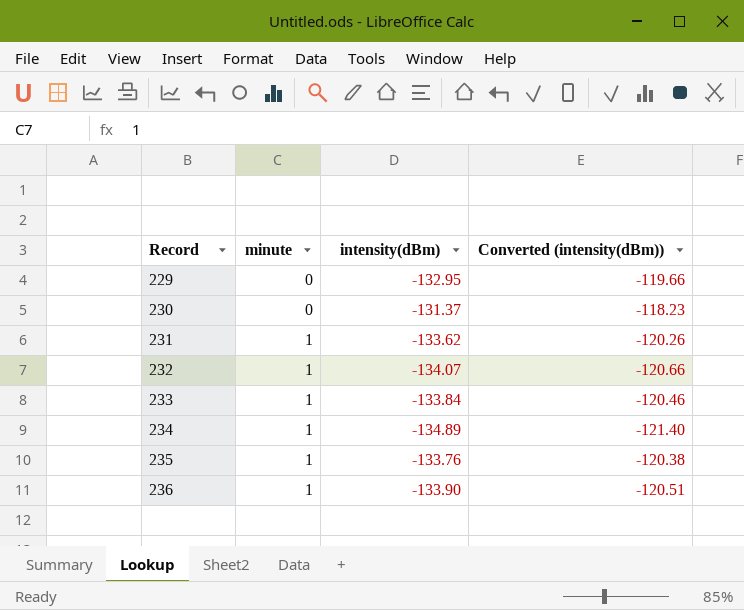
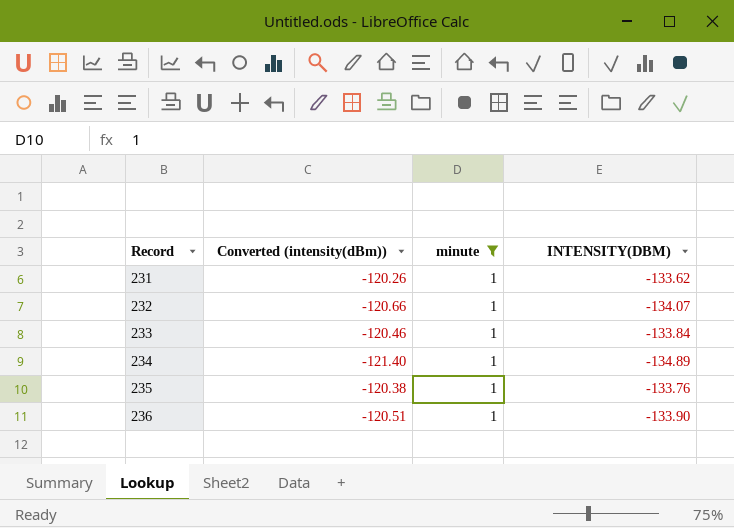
filter: none -> minute = 1
column Converted (intensity(dBm)) | position: 4 -> 2
column name: intensity(dBm) -> INTENSITY(DBM)

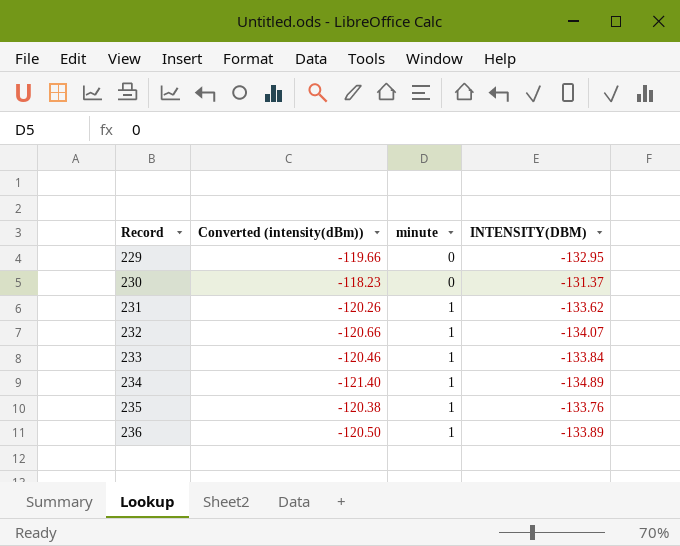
filter: minute = 1 -> none
236 | Converted (intensity(dBm)): -120.51 -> -120.50
236 | INTENSITY(DBM): -133.90 -> -133.89

